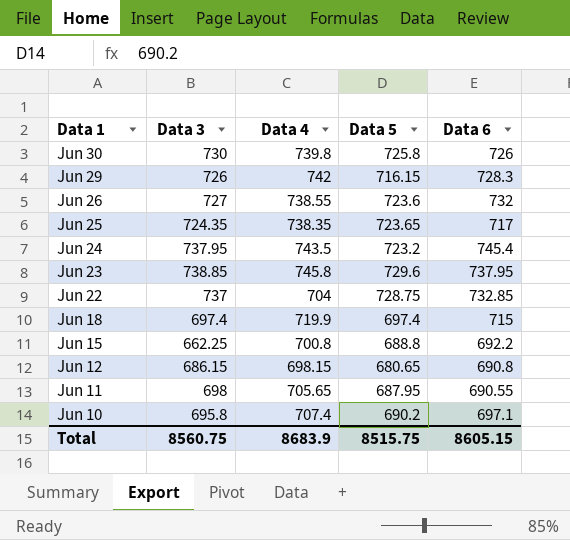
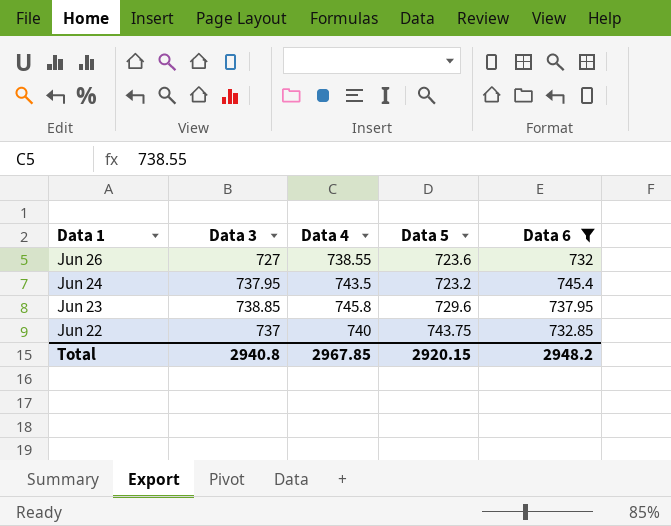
filter: none -> Data 6 >= 732
Jun 22 | Data 4: 704 -> 740
Jun 22 | Data 5: 728.75 -> 743.75
Total | Data 3: 8560.75 -> 2940.8
Total | Data 4: 8683.9 -> 2967.85
Total | Data 5: 8515.75 -> 2920.15
Total | Data 6: 8605.15 -> 2948.2

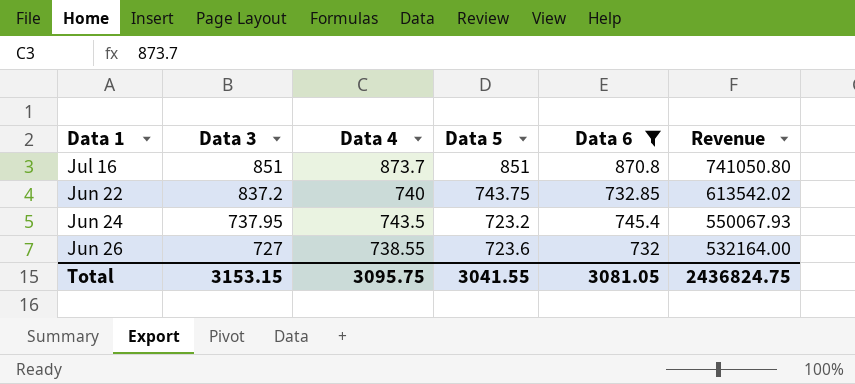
row order: Data 1 descending -> Data 3 descending
column Revenue | formula: none -> [Data 3] * [Data 6]
row Jun 23: 738.85 | 745.8 | 729.6 | 737.95 -> none
row Jul 16: none -> 851 | 873.7 | 851 | 870.8 | 741050.80
Jun 22 | Data 3: 737 -> 837.2
Total | Data 3: 2940.8 -> 3153.15
Total | Data 4: 2967.85 -> 3095.75
Total | Data 5: 2920.15 -> 3041.55
Total | Data 6: 2948.2 -> 3081.05

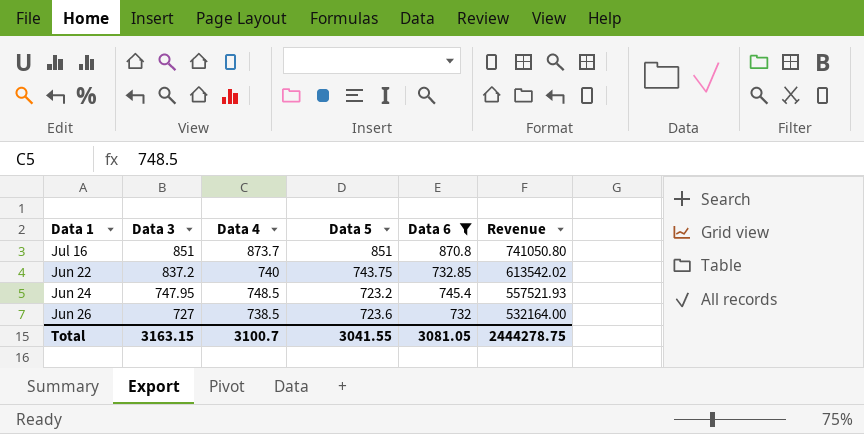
Jun 24 | Data 3: 737.95 -> 747.95
Jun 24 | Data 4: 743.5 -> 748.5
Jun 24 | Revenue: 550067.93 -> 557521.93
Jun 26 | Data 4: 738.55 -> 738.5
Total | Data 3: 3153.15 -> 3163.15
Total | Data 4: 3095.75 -> 3100.7
Total | Revenue: 2436824.75 -> 2444278.75

